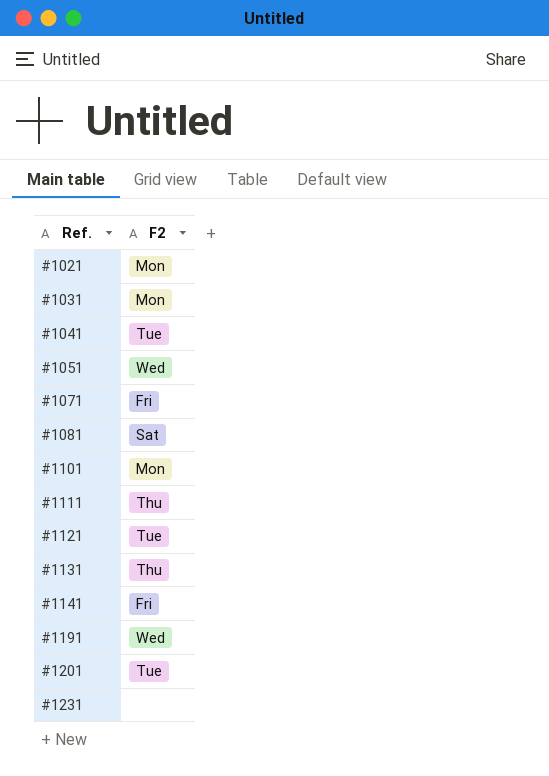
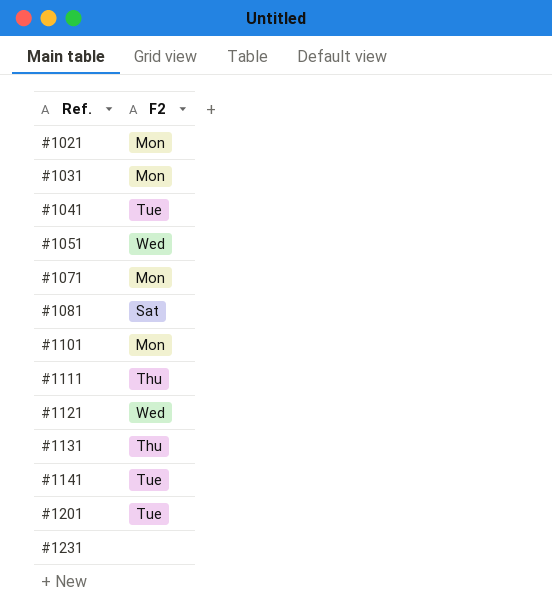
row #1191: Wed -> none
#1071 | F2: Fri -> Mon
#1121 | F2: Tue -> Wed
#1141 | F2: Fri -> Tue

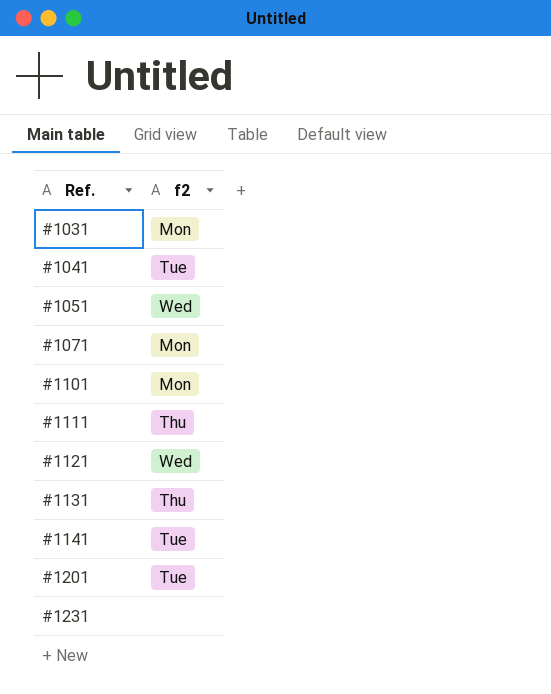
column name: F2 -> f2
row #1021: Mon -> none
row #1081: Sat -> none

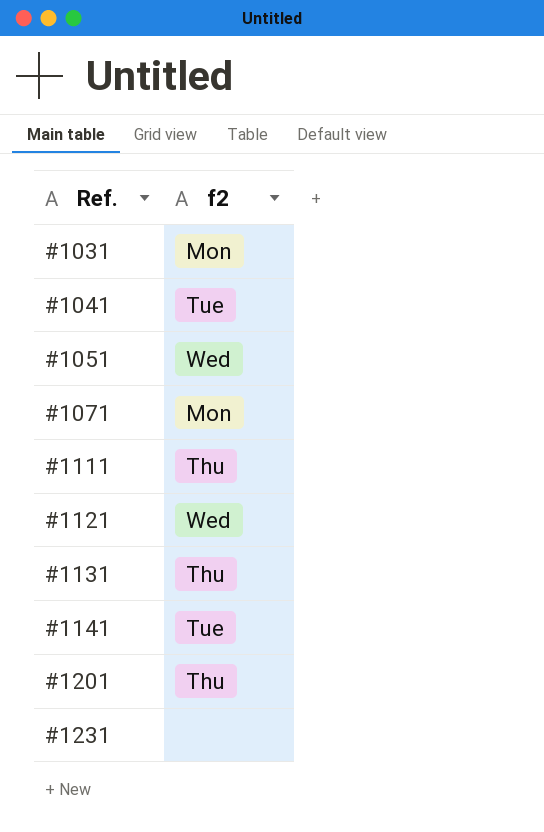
row #1101: Mon -> none
#1201 | f2: Tue -> Thu

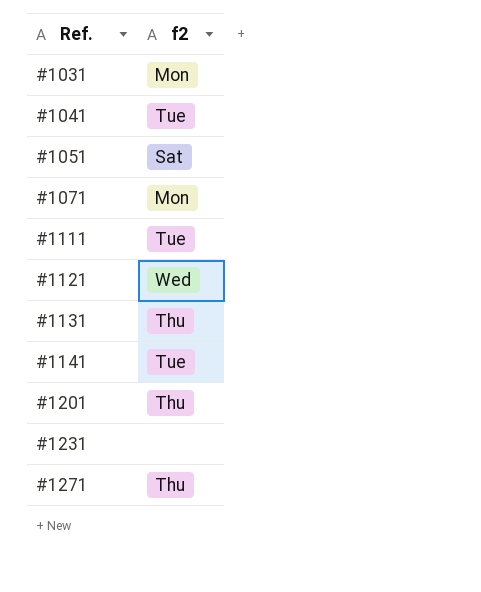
#1051 | f2: Wed -> Sat
#1111 | f2: Thu -> Tue
row #1271: none -> Thu

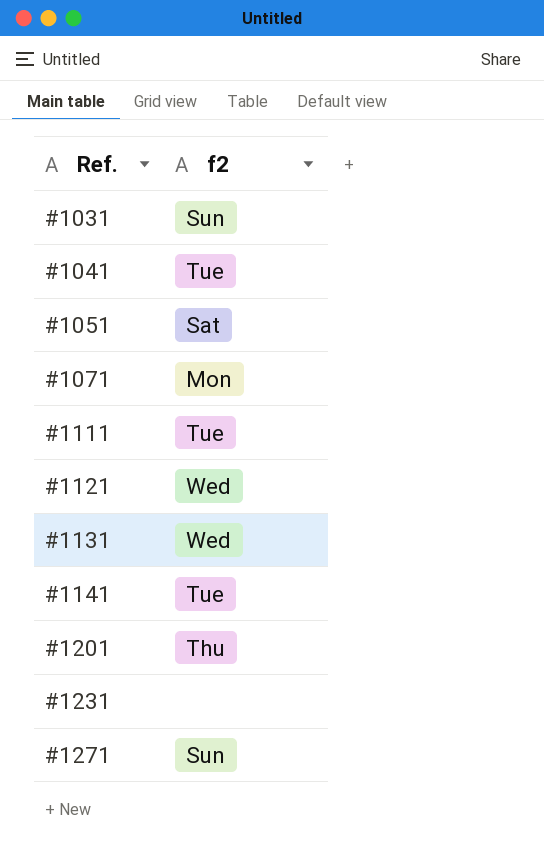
#1031 | f2: Mon -> Sun
#1131 | f2: Thu -> Wed
#1271 | f2: Thu -> Sun

